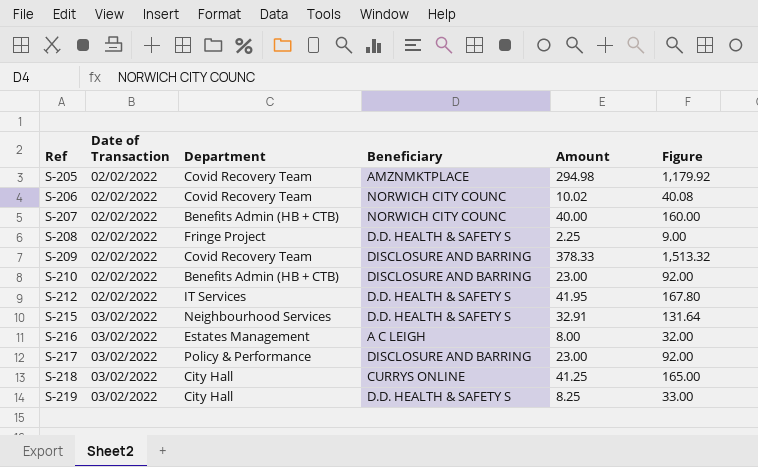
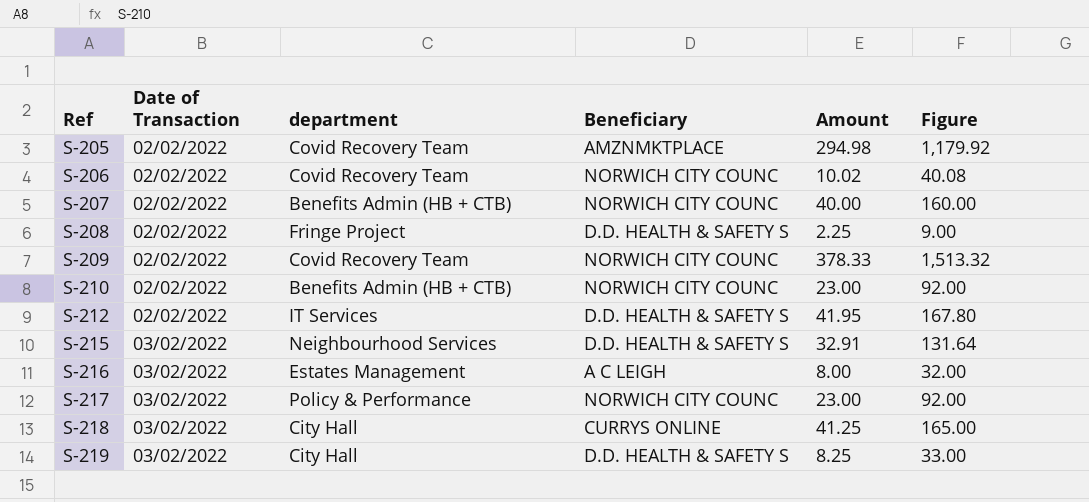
column name: Department -> department
S-209 | Beneficiary: DISCLOSURE AND BARRING -> NORWICH CITY COUNC
S-210 | Beneficiary: DISCLOSURE AND BARRING -> NORWICH CITY COUNC
S-217 | Beneficiary: DISCLOSURE AND BARRING -> NORWICH CITY COUNC

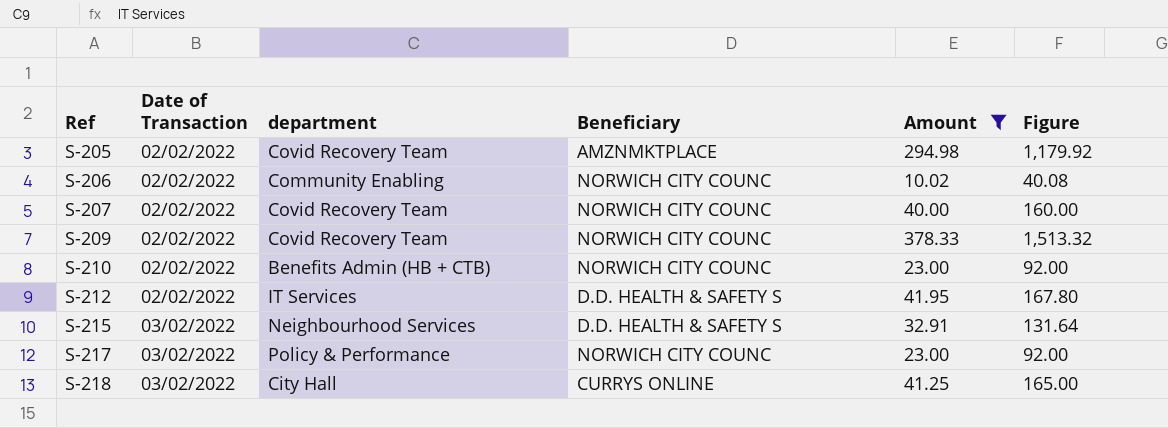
filter: none -> Amount >= 10.02
S-206 | department: Covid Recovery Team -> Community Enabling
S-207 | department: Benefits Admin (HB + CTB) -> Covid Recovery Team

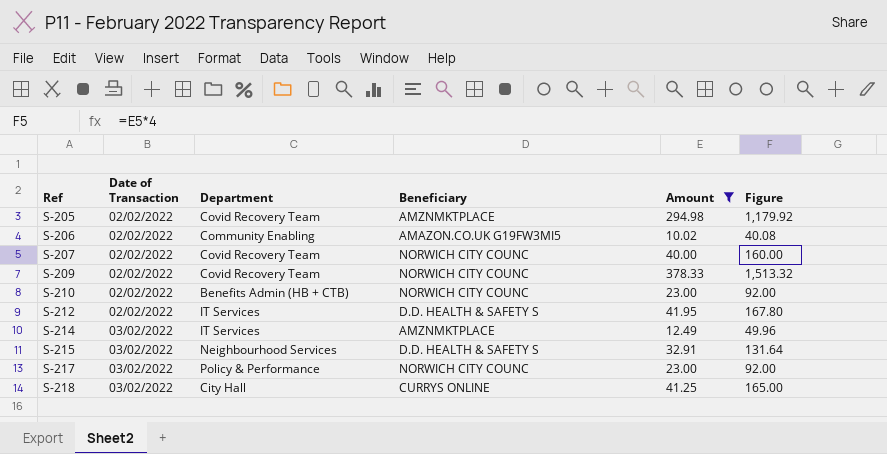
column name: department -> Department
S-206 | Beneficiary: NORWICH CITY COUNC -> AMAZON.CO.UK G19FW3MI5
row S-214: none -> 03/02/2022 | IT Services | AMZNMKTPLACE | 12.49 | 49.96

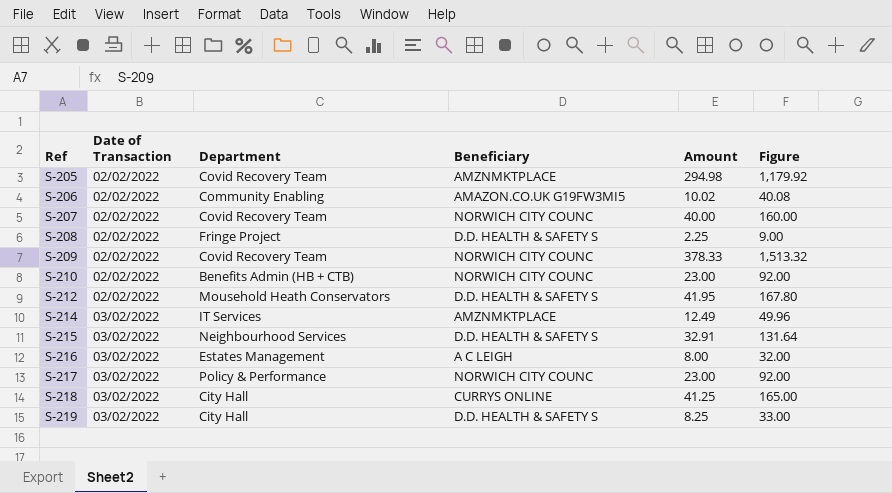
filter: Amount >= 10.02 -> none
S-212 | Department: IT Services -> Mousehold Heath Conservators

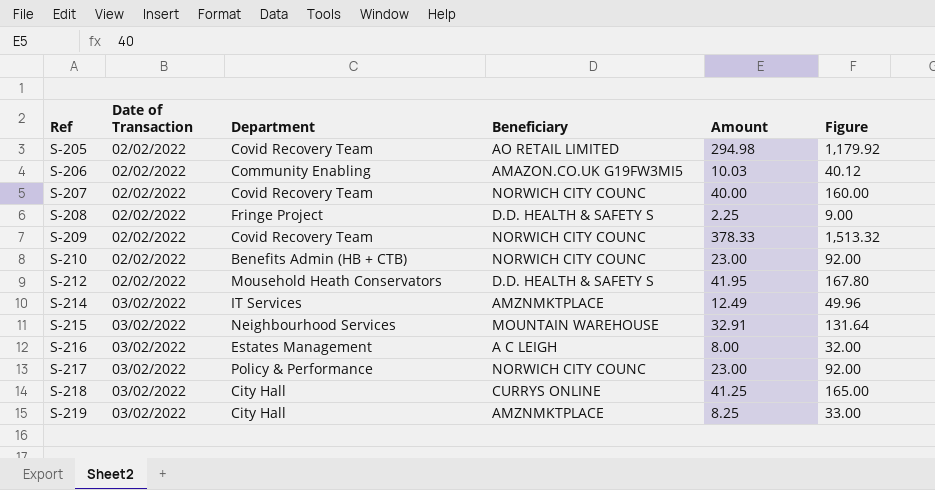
S-205 | Beneficiary: AMZNMKTPLACE -> AO RETAIL LIMITED
S-206 | Amount: 10.02 -> 10.03
S-206 | Figure: 40.08 -> 40.12
S-215 | Beneficiary: D.D. HEALTH & SAFETY S -> MOUNTAIN WAREHOUSE
S-219 | Beneficiary: D.D. HEALTH & SAFETY S -> AMZNMKTPLACE

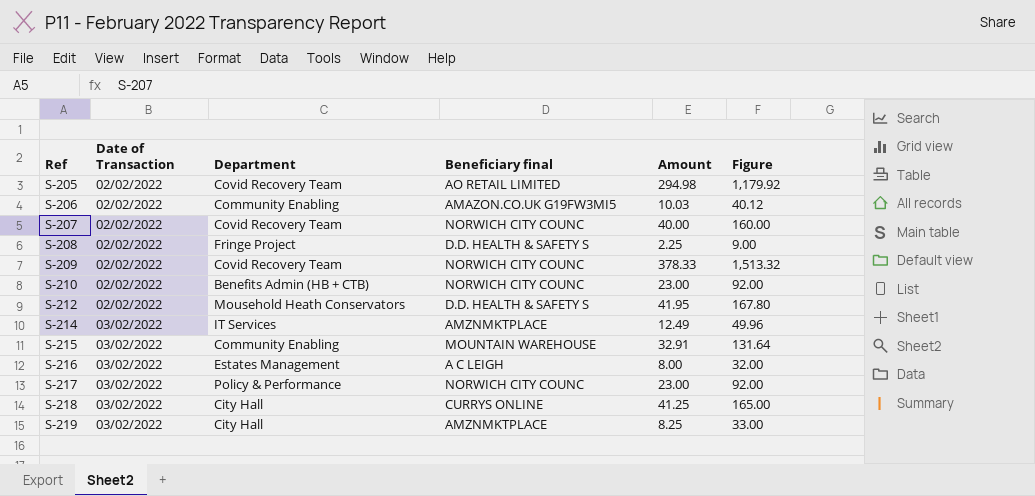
column name: Beneficiary -> Beneficiary final
S-215 | Department: Neighbourhood Services -> Community Enabling

